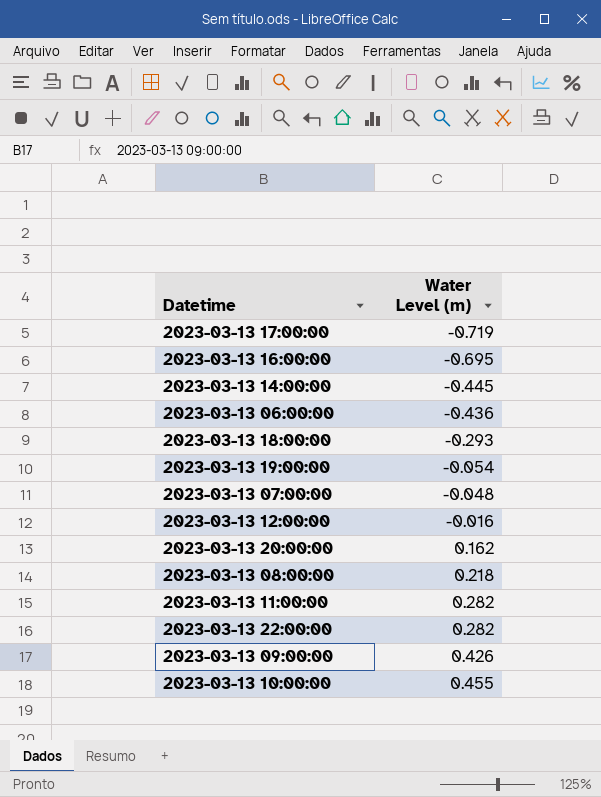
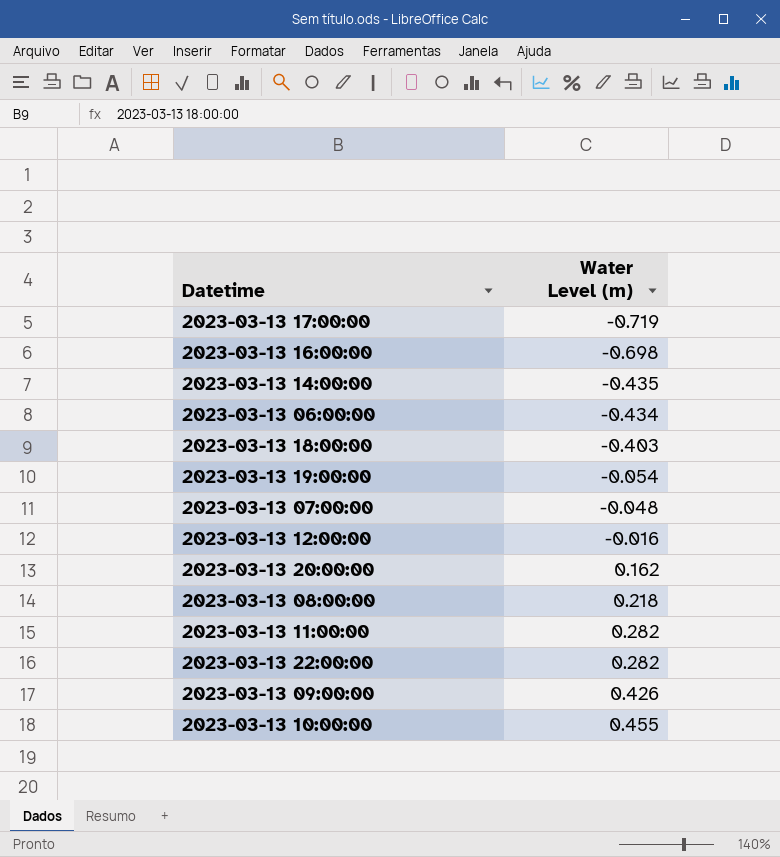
2023-03-13 16:00:00 | Water Level (m): -0.695 -> -0.698
2023-03-13 14:00:00 | Water Level (m): -0.445 -> -0.435
2023-03-13 06:00:00 | Water Level (m): -0.436 -> -0.434
2023-03-13 18:00:00 | Water Level (m): -0.293 -> -0.403

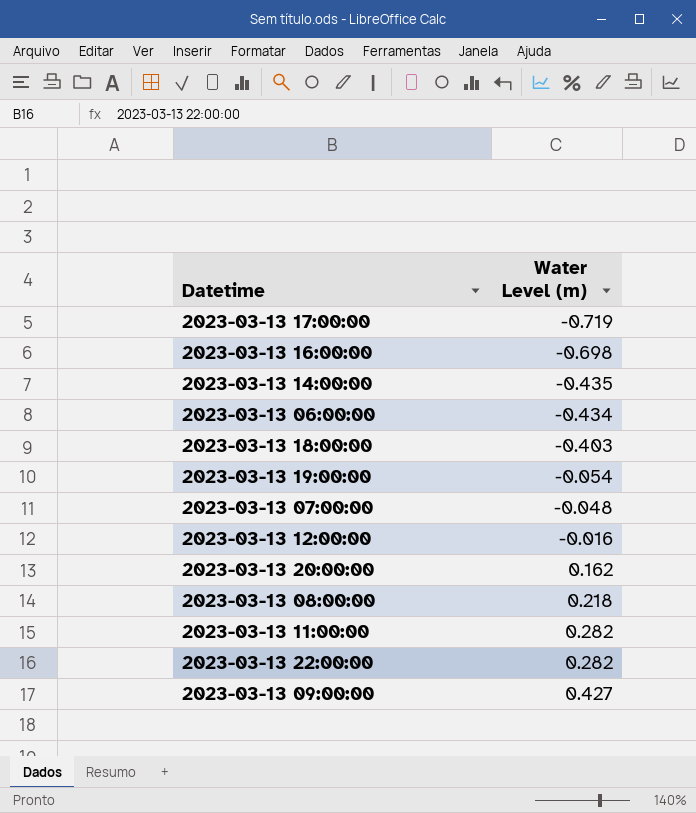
row 2023-03-13 10:00:00: 0.455 -> none
2023-03-13 09:00:00 | Water Level (m): 0.426 -> 0.427

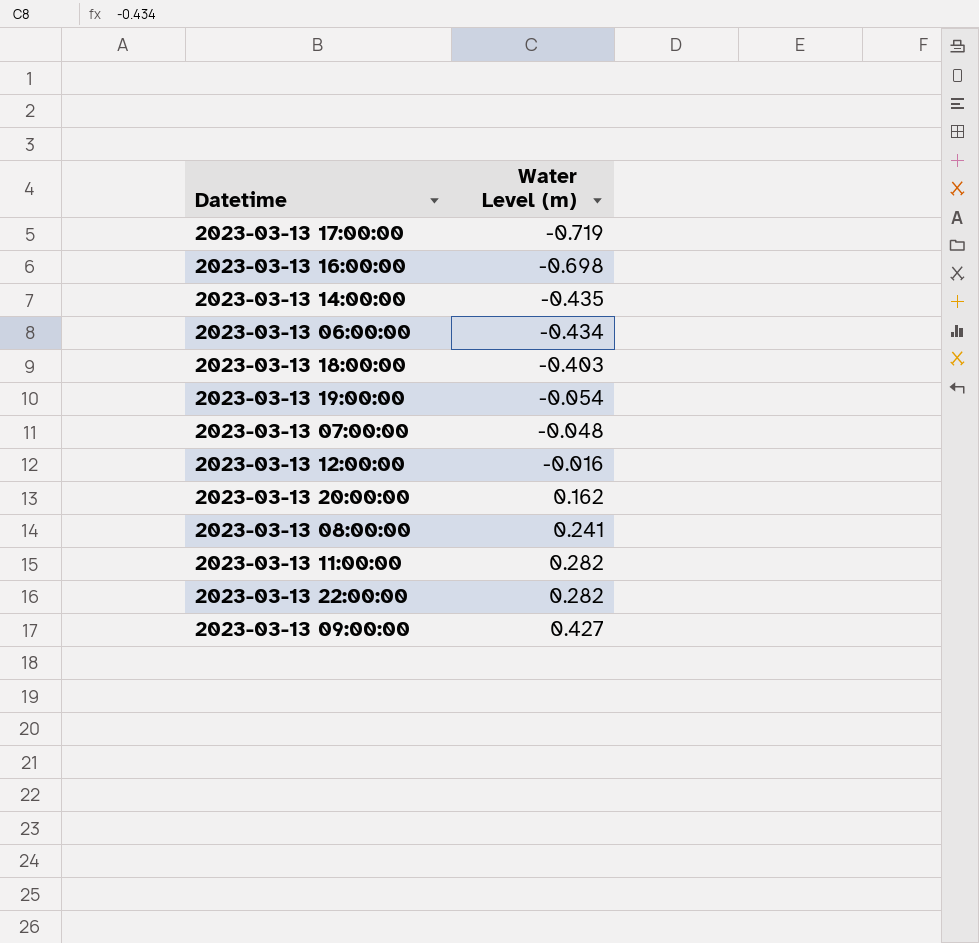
2023-03-13 08:00:00 | Water Level (m): 0.218 -> 0.241

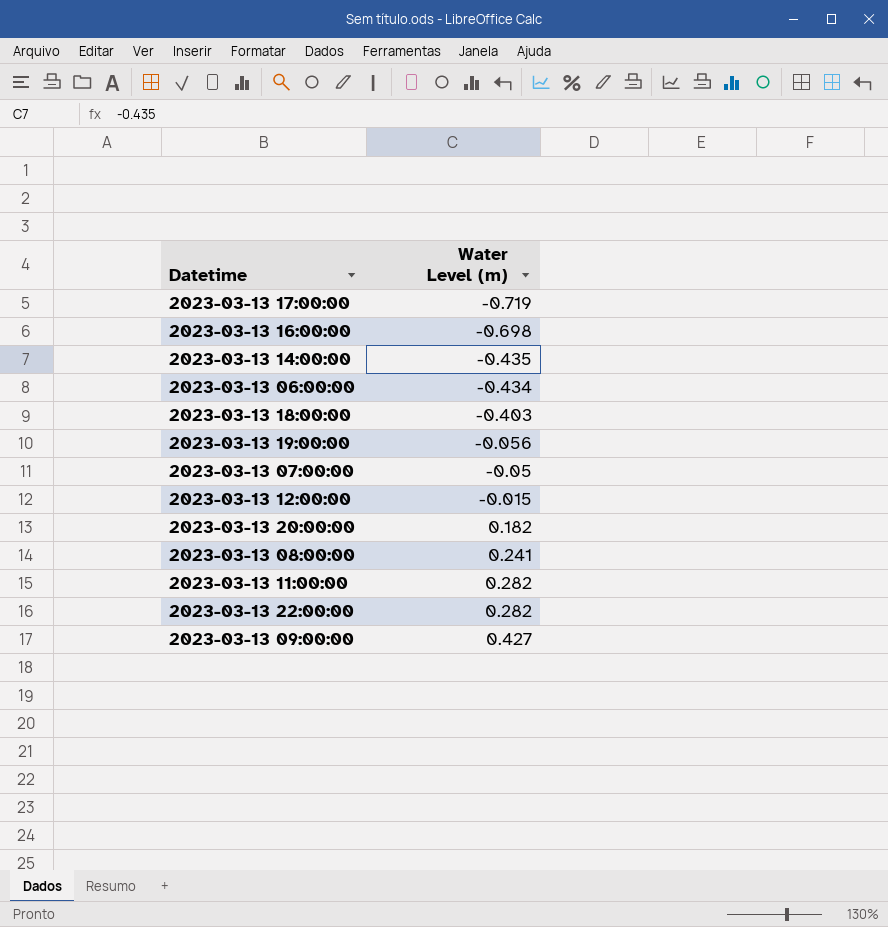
2023-03-13 19:00:00 | Water Level (m): -0.054 -> -0.056
2023-03-13 07:00:00 | Water Level (m): -0.048 -> -0.05
2023-03-13 12:00:00 | Water Level (m): -0.016 -> -0.015
2023-03-13 20:00:00 | Water Level (m): 0.162 -> 0.182

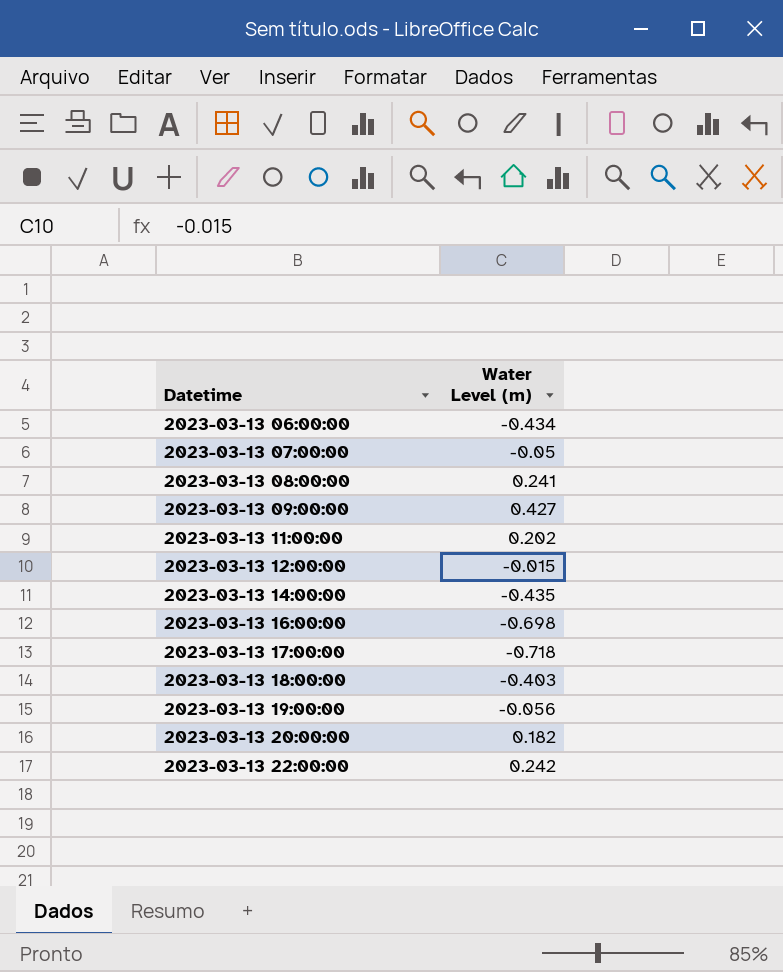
row order: Water Level (m) ascending -> Datetime ascending
2023-03-13 11:00:00 | Water Level (m): 0.282 -> 0.202
2023-03-13 17:00:00 | Water Level (m): -0.719 -> -0.718
2023-03-13 22:00:00 | Water Level (m): 0.282 -> 0.242

